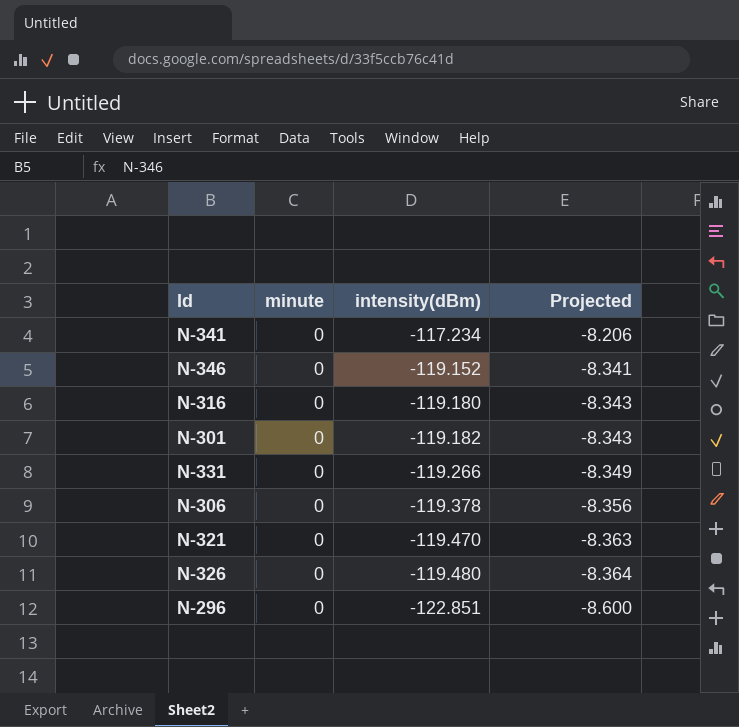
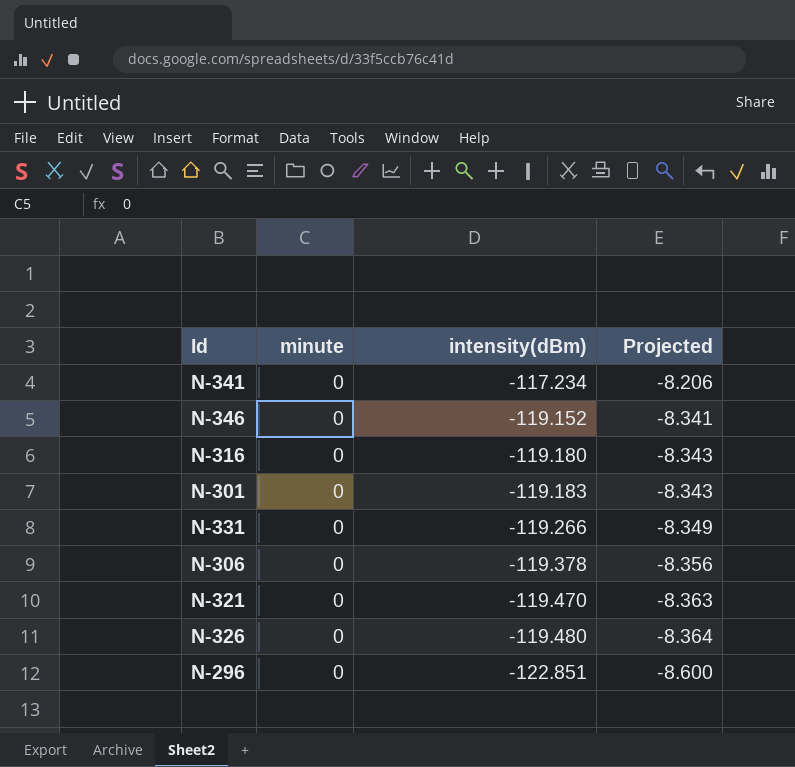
N-301 | intensity(dBm): -119.182 -> -119.183

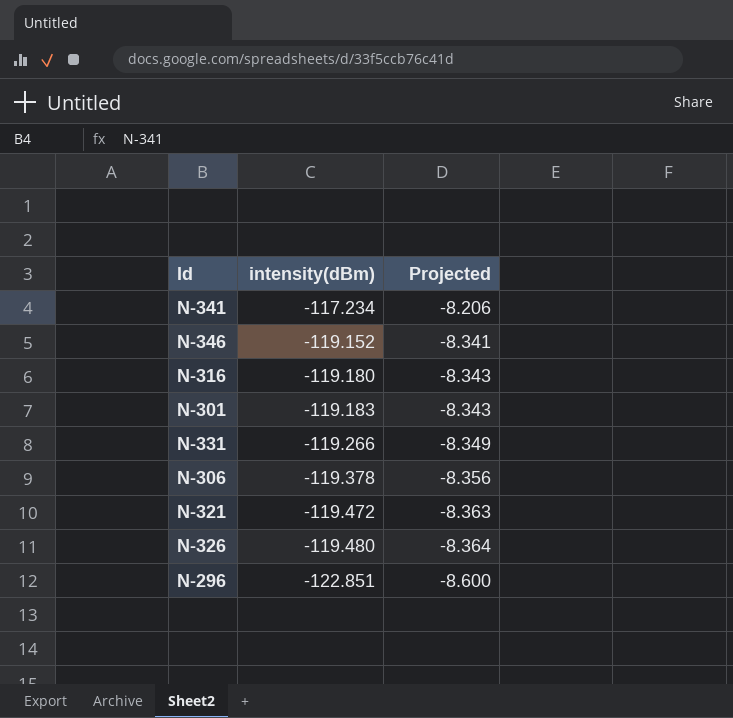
column minute | position: 2 -> none
N-321 | intensity(dBm): -119.470 -> -119.472

